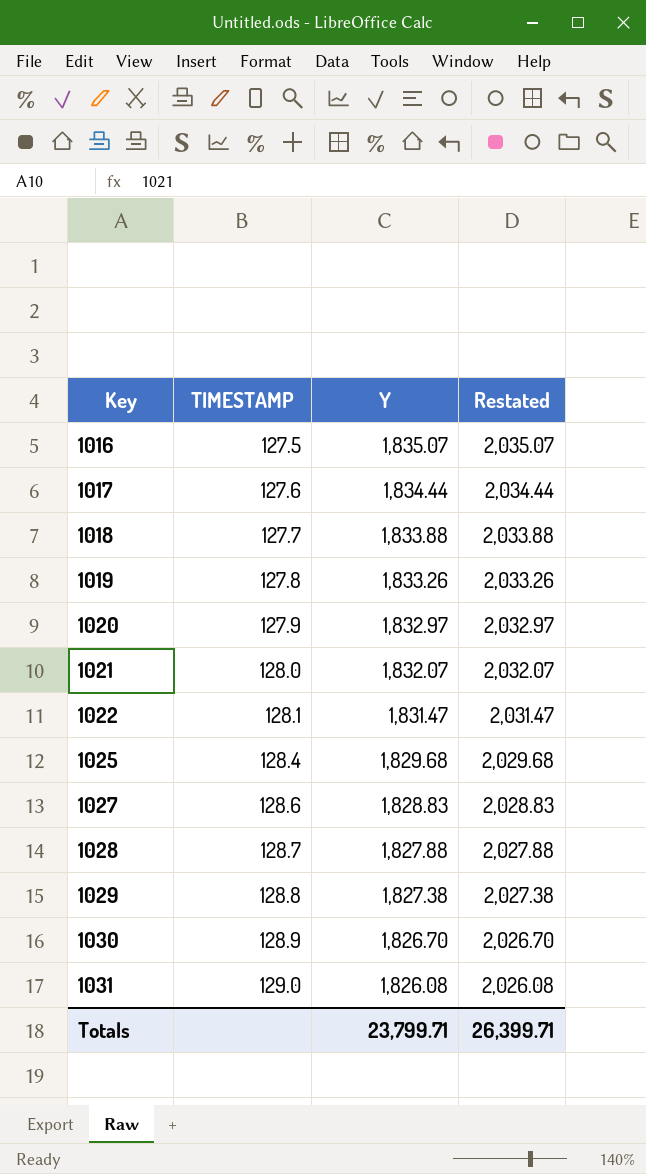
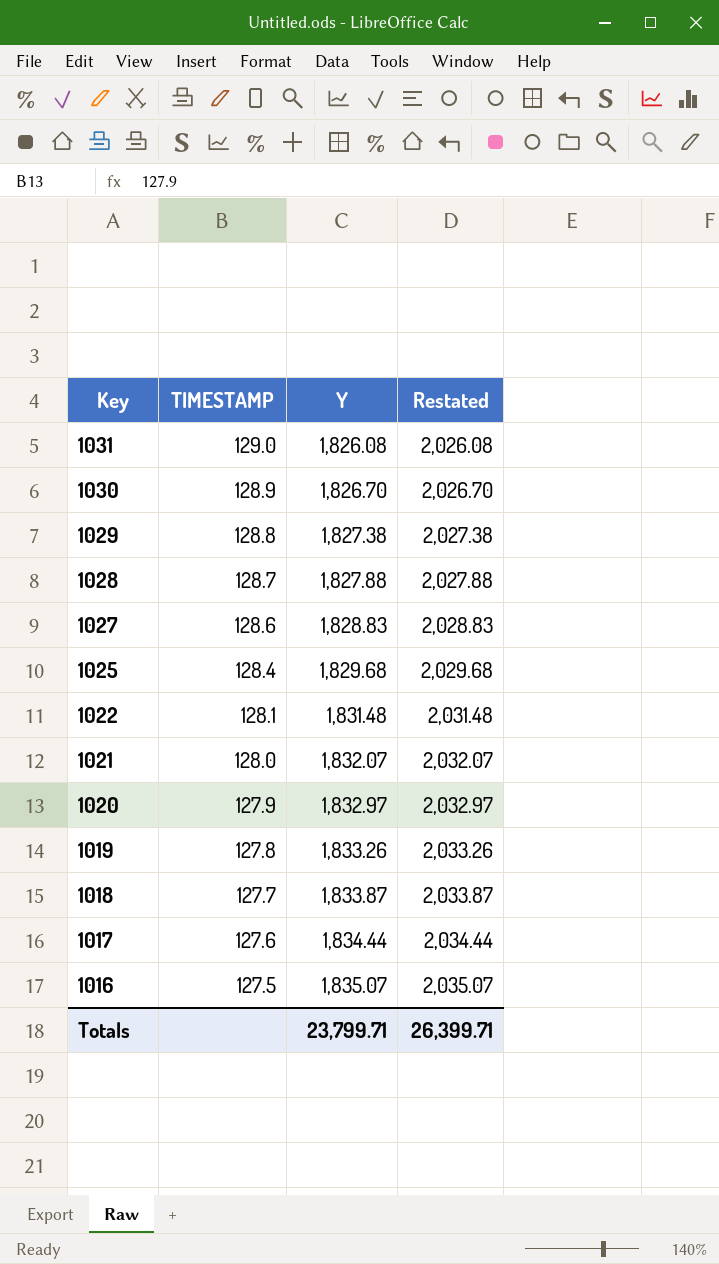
row order: Key ascending -> Key descending
1022 | Y: 1,831.47 -> 1,831.48
1022 | Restated: 2,031.47 -> 2,031.48
1018 | Y: 1,833.88 -> 1,833.87
1018 | Restated: 2,033.88 -> 2,033.87

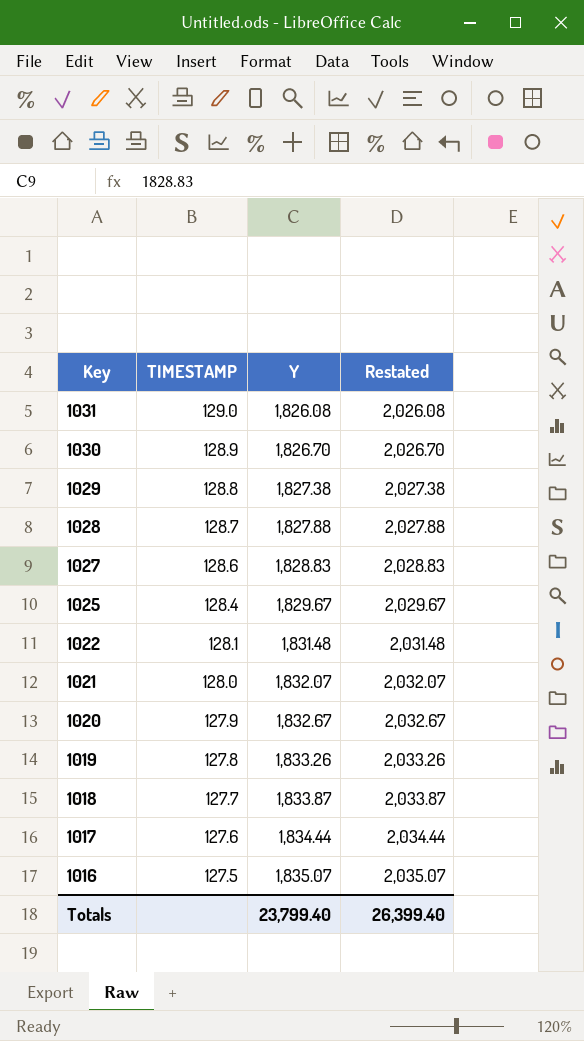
1025 | Y: 1,829.68 -> 1,829.67
1025 | Restated: 2,029.68 -> 2,029.67
1020 | Y: 1,832.97 -> 1,832.67
1020 | Restated: 2,032.97 -> 2,032.67
Totals | Y: 23,799.71 -> 23,799.40
Totals | Restated: 26,399.71 -> 26,399.40

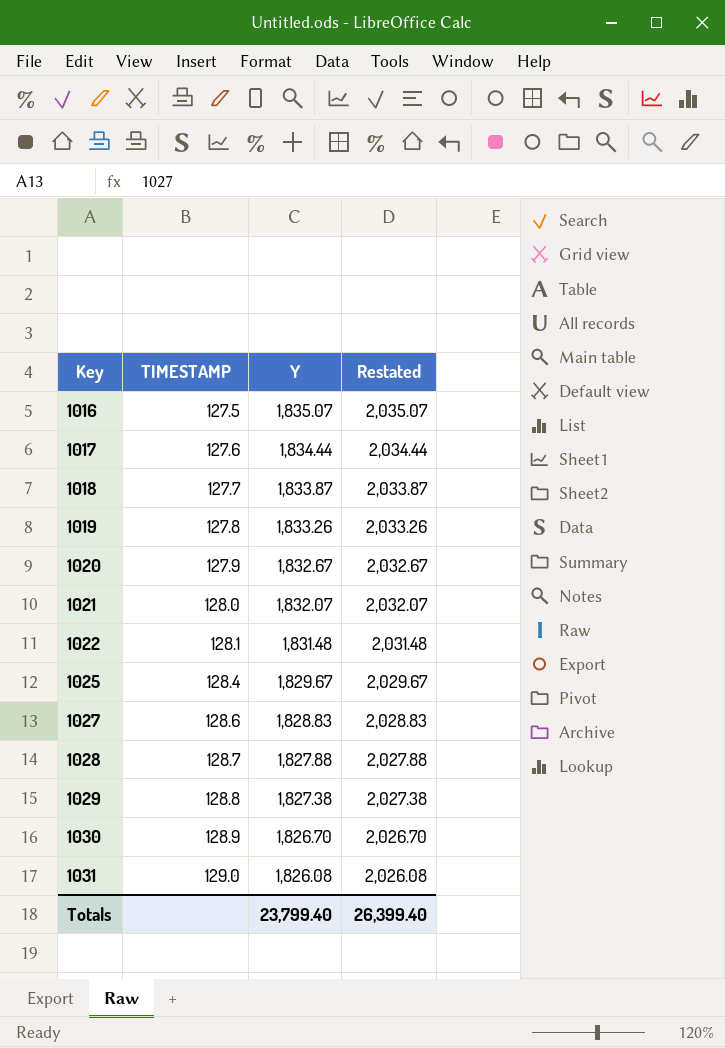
row order: Key descending -> Key ascending

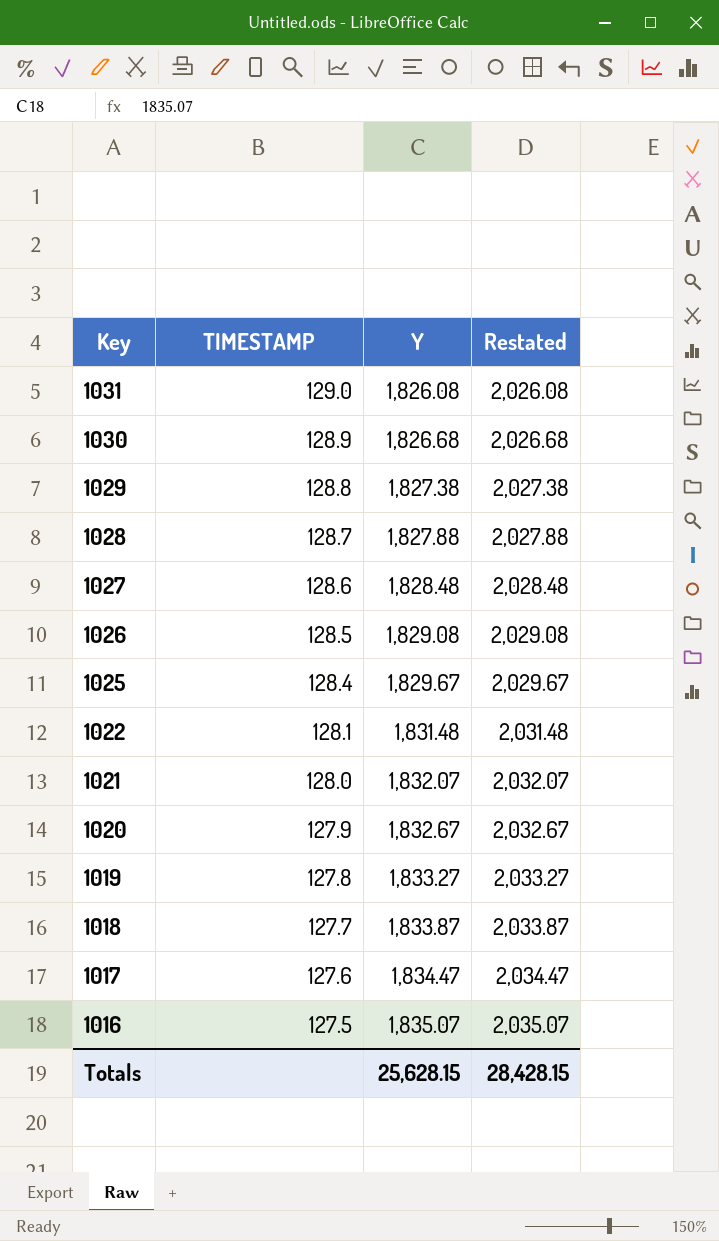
row order: Key ascending -> Key descending
1030 | Y: 1,826.70 -> 1,826.68
1030 | Restated: 2,026.70 -> 2,026.68
1027 | Y: 1,828.83 -> 1,828.48
1027 | Restated: 2,028.83 -> 2,028.48
row 1026: none -> 128.5 | 1,829.08 | 2,029.08
1019 | Y: 1,833.26 -> 1,833.27
1019 | Restated: 2,033.26 -> 2,033.27
1017 | Y: 1,834.44 -> 1,834.47
1017 | Restated: 2,034.44 -> 2,034.47
Totals | Y: 23,799.40 -> 25,628.15
Totals | Restated: 26,399.40 -> 28,428.15

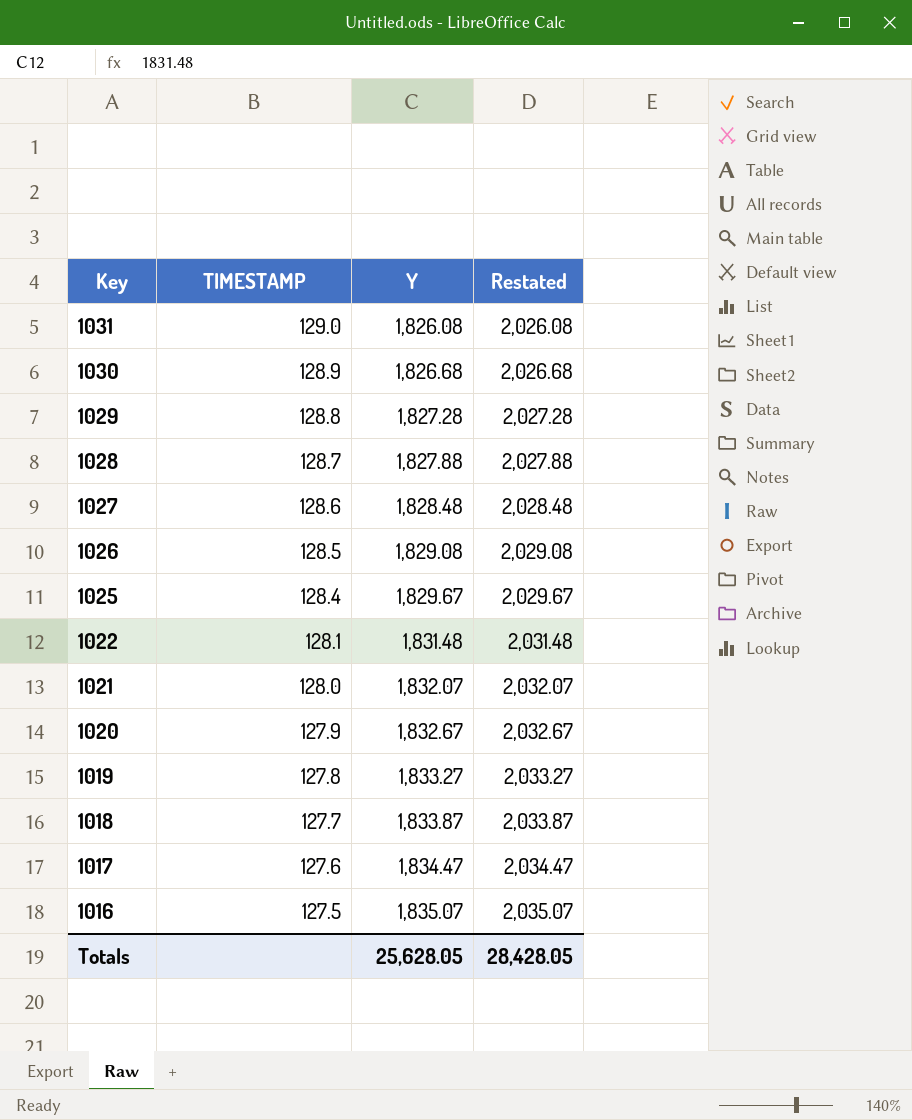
1029 | Y: 1,827.38 -> 1,827.28
1029 | Restated: 2,027.38 -> 2,027.28
Totals | Y: 25,628.15 -> 25,628.05
Totals | Restated: 28,428.15 -> 28,428.05

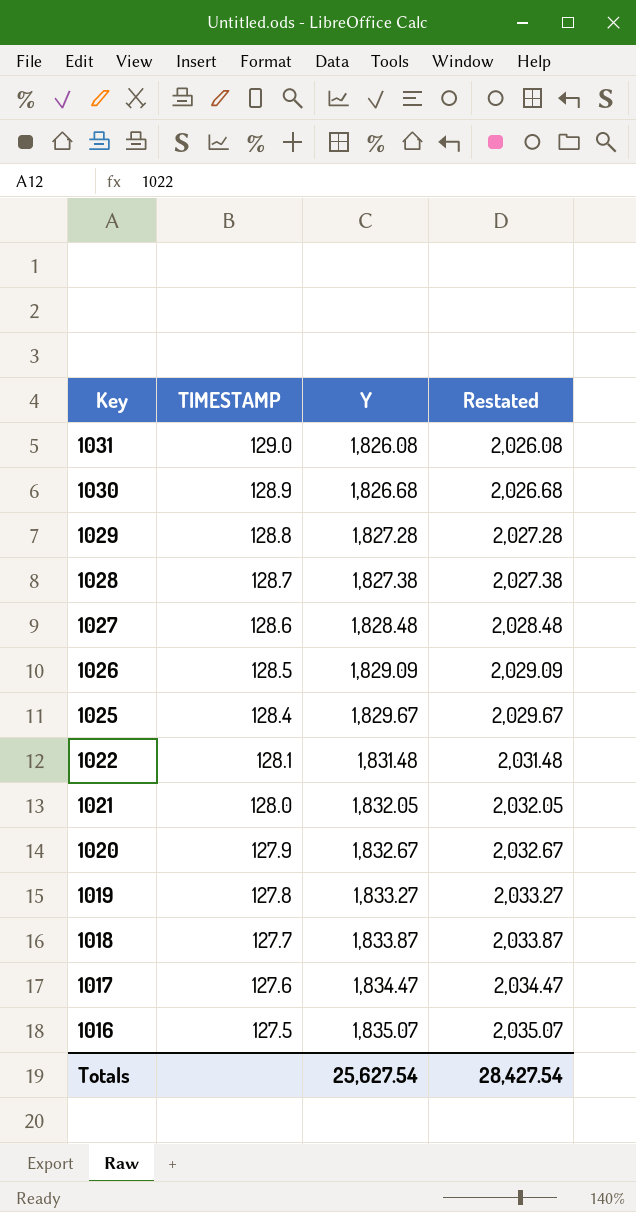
1028 | Y: 1,827.88 -> 1,827.38
1028 | Restated: 2,027.88 -> 2,027.38
1026 | Y: 1,829.08 -> 1,829.09
1026 | Restated: 2,029.08 -> 2,029.09
1021 | Y: 1,832.07 -> 1,832.05
1021 | Restated: 2,032.07 -> 2,032.05
Totals | Y: 25,628.05 -> 25,627.54
Totals | Restated: 28,428.05 -> 28,427.54

